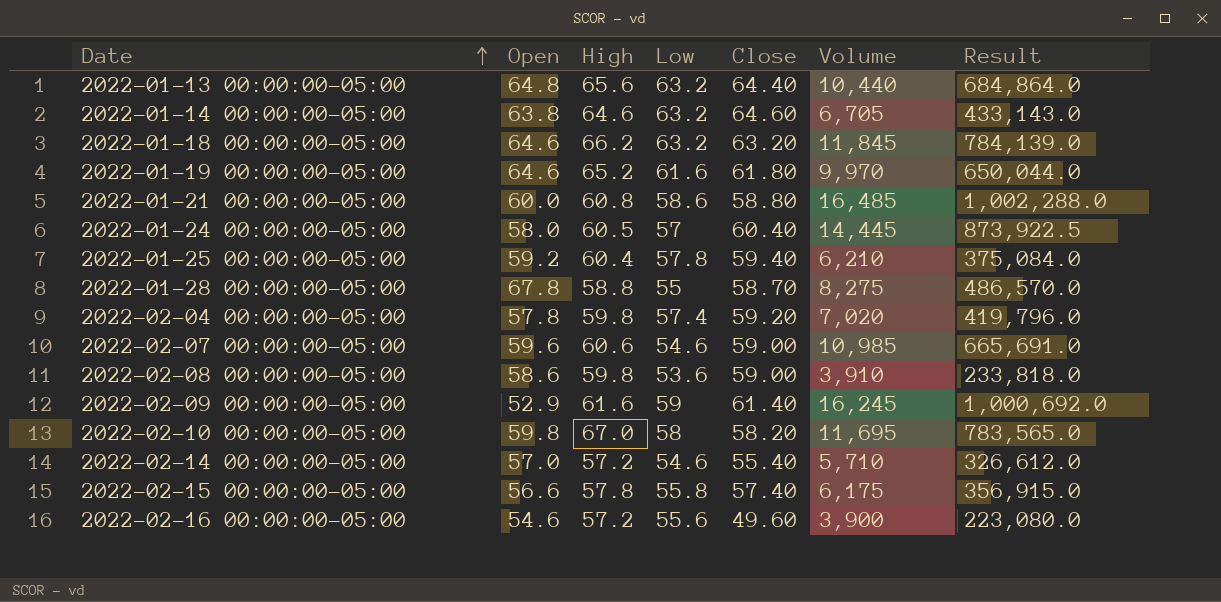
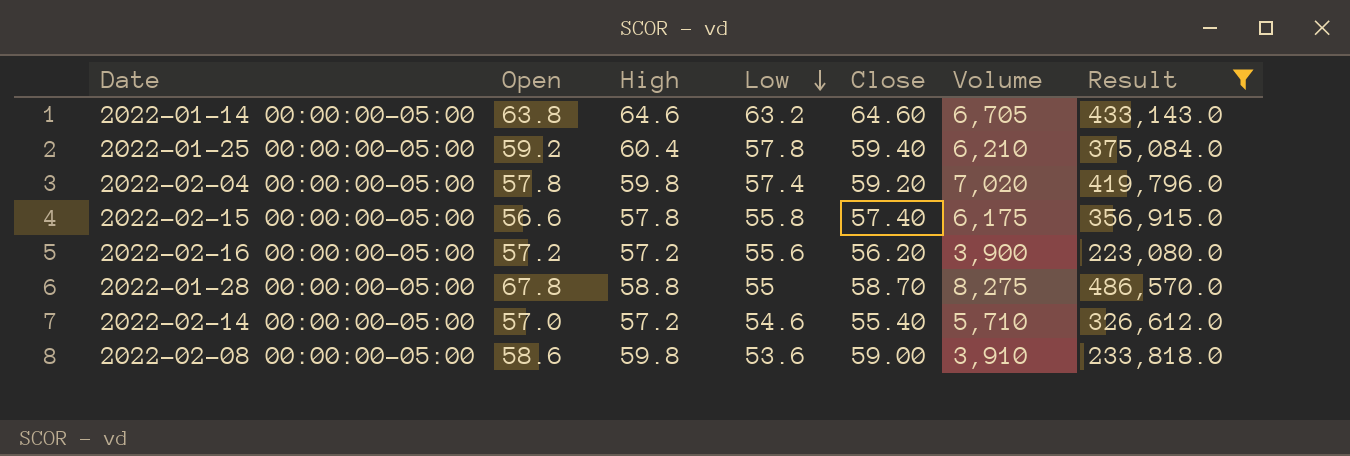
filter: none -> Result <= 486,570.0
row order: Date ascending -> Low descending
2022-02-16 00:00:00-05:00 | Open: 54.6 -> 57.2
2022-02-16 00:00:00-05:00 | Close: 49.60 -> 56.20

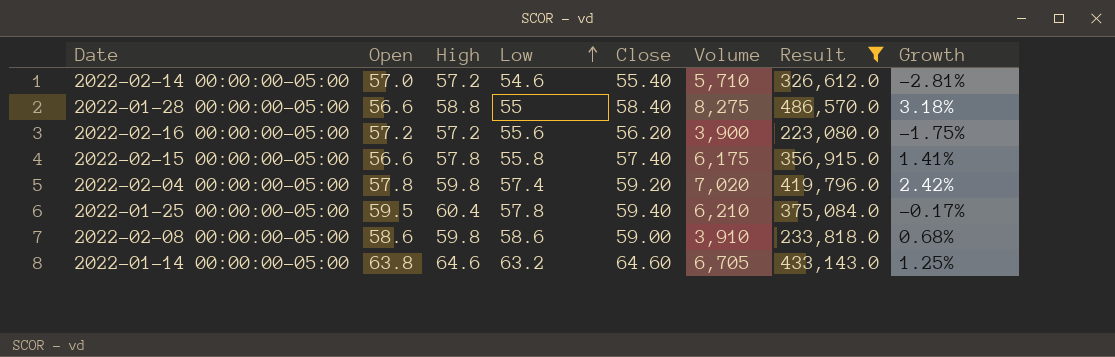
row order: Low descending -> Low ascending
column Growth | formula: none -> ([Close] - [Open]) / [Open]
2022-01-28 00:00:00-05:00 | Open: 67.8 -> 56.6
2022-01-28 00:00:00-05:00 | Close: 58.70 -> 58.40
2022-01-25 00:00:00-05:00 | Open: 59.2 -> 59.5
2022-02-08 00:00:00-05:00 | Low: 53.6 -> 58.6

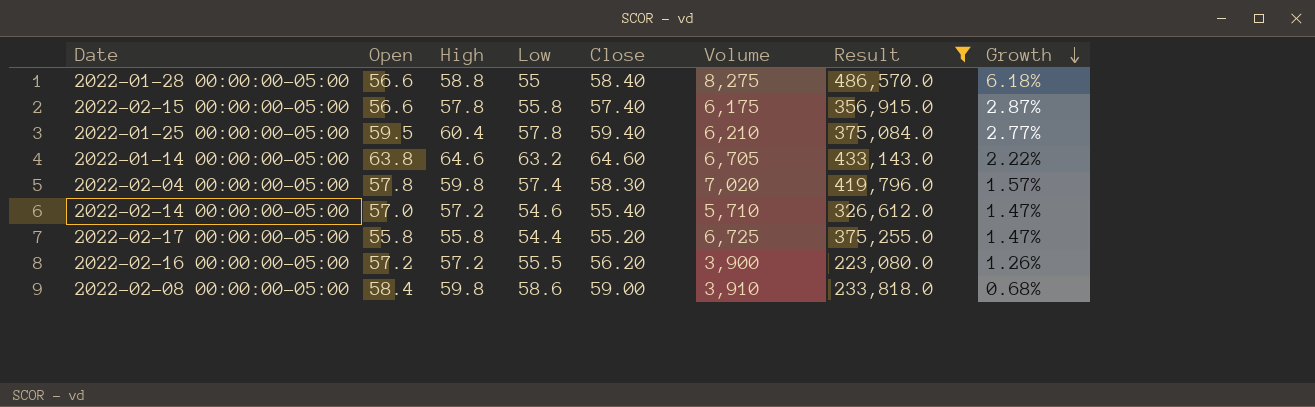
row order: Low ascending -> Growth descending
column Growth | formula: ([Close] - [Open]) / [Open] -> ([Close] - [Low]) / [Low]
2022-02-04 00:00:00-05:00 | Close: 59.20 -> 58.30
row 2022-02-17 00:00:00-05:00: none -> 55.8 | 55.8 | 54.4 | 55.20 | 6,725 | 375,255.0 | 1.47%
2022-02-16 00:00:00-05:00 | Low: 55.6 -> 55.5
2022-02-08 00:00:00-05:00 | Open: 58.6 -> 58.4

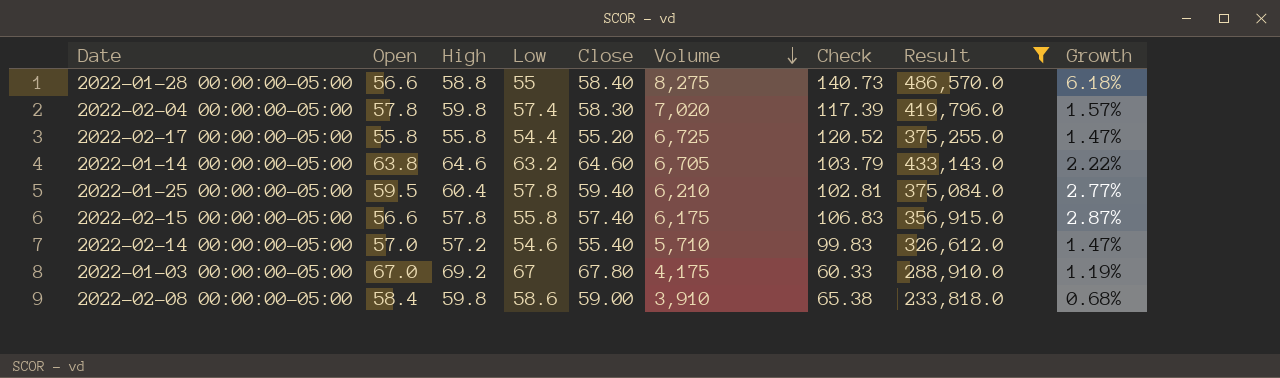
row order: Growth descending -> Volume descending
column Check | formula: none -> [Volume] / [High]
row 2022-02-16 00:00:00-05:00: 57.2 | 57.2 | 55.5 | 56.20 | 3,900 | 223,080.0 | 1.26% -> none
row 2022-01-03 00:00:00-05:00: none -> 67.0 | 69.2 | 67 | 67.80 | 4,175 | 60.33 | 288,910.0 | 1.19%

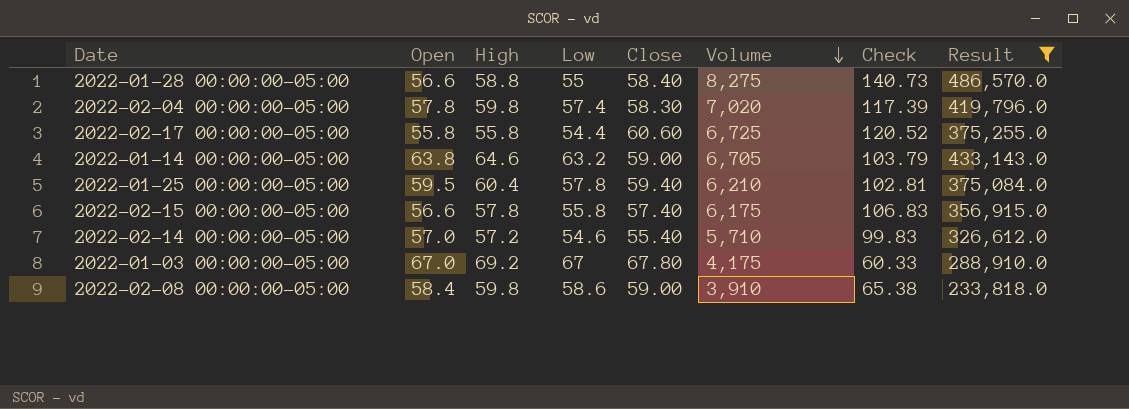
column Growth | formula: ([Close] - [Low]) / [Low] -> none
2022-02-17 00:00:00-05:00 | Close: 55.20 -> 60.60
2022-01-14 00:00:00-05:00 | Close: 64.60 -> 59.00

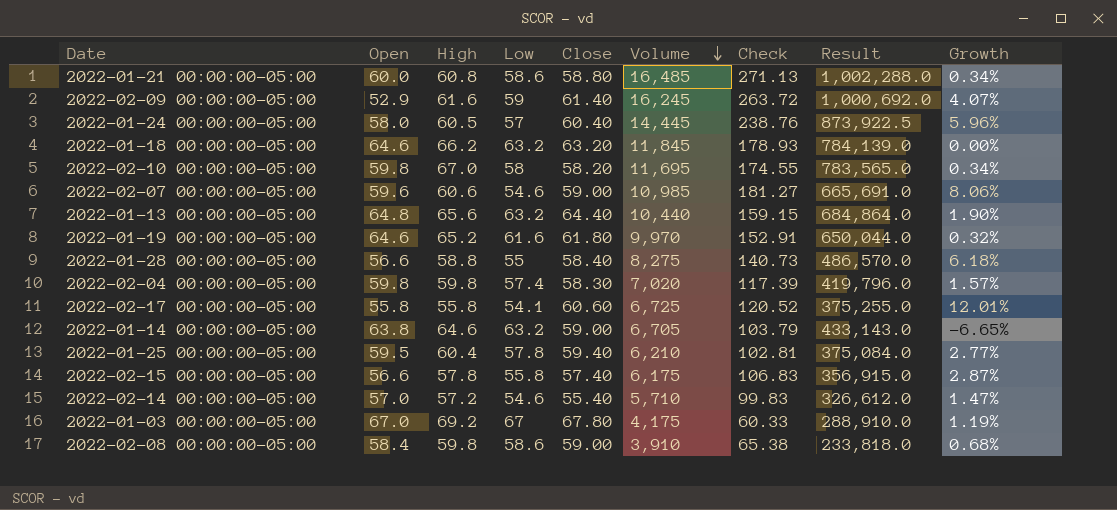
filter: Result <= 486,570.0 -> none
column Growth | formula: none -> ([Close] - [Low]) / [Low]
2022-02-04 00:00:00-05:00 | Open: 57.8 -> 59.8
2022-02-17 00:00:00-05:00 | Low: 54.4 -> 54.1

